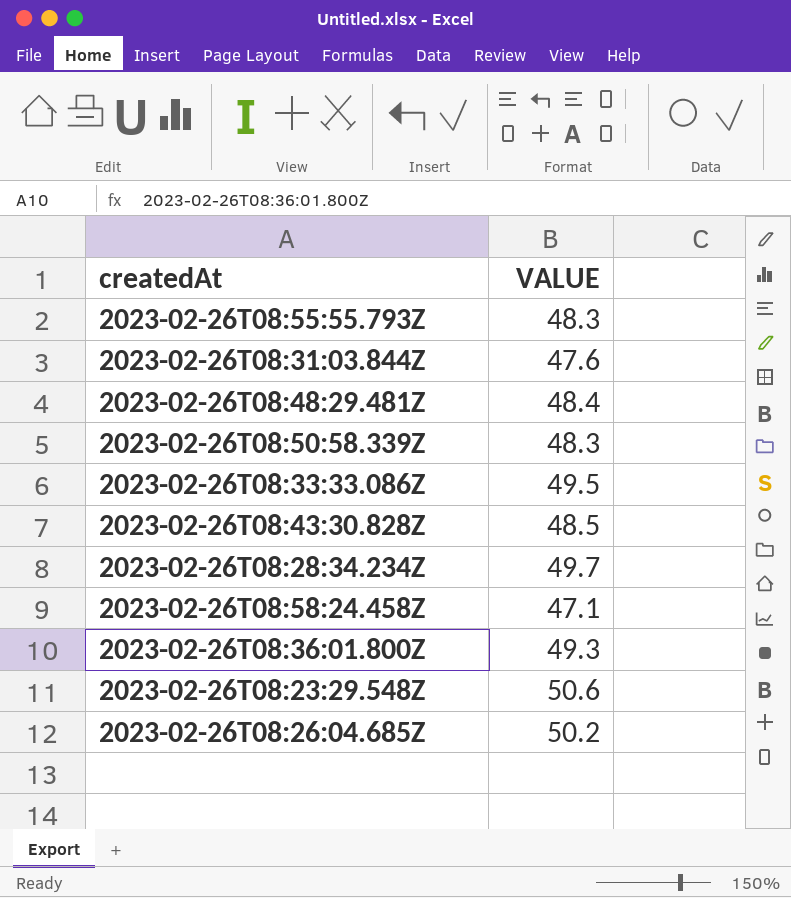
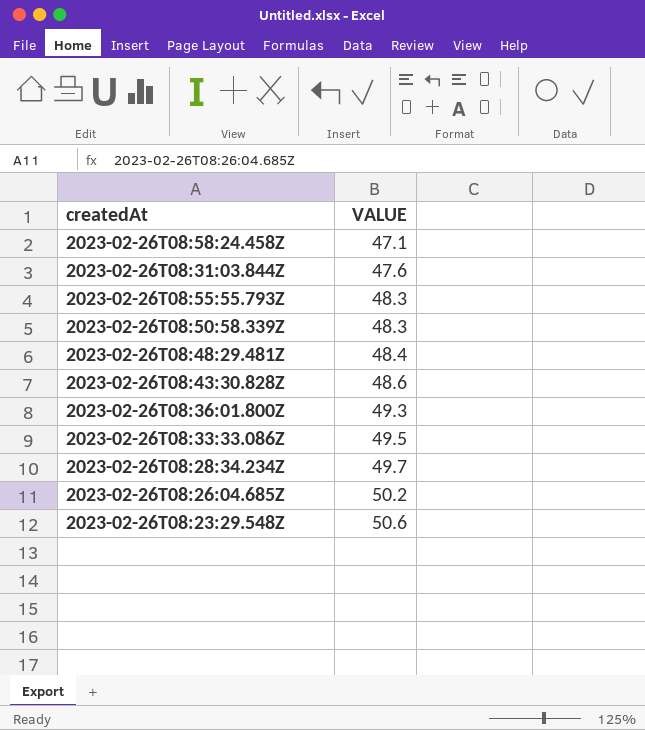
row order: none -> VALUE ascending
2023-02-26T08:43:30.828Z | VALUE: 48.5 -> 48.6

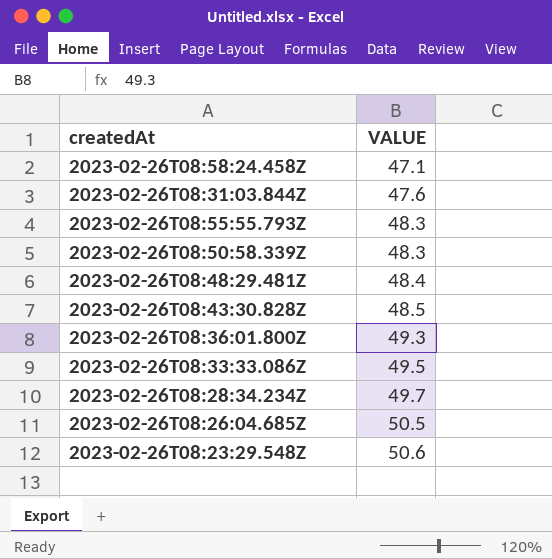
2023-02-26T08:43:30.828Z | VALUE: 48.6 -> 48.5
2023-02-26T08:26:04.685Z | VALUE: 50.2 -> 50.5

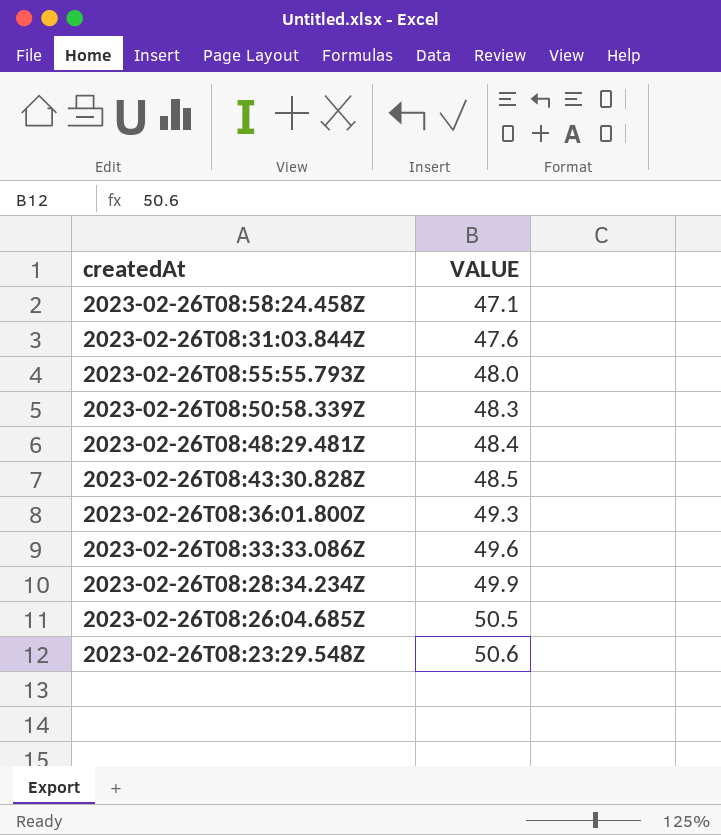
2023-02-26T08:55:55.793Z | VALUE: 48.3 -> 48.0
2023-02-26T08:33:33.086Z | VALUE: 49.5 -> 49.6
2023-02-26T08:28:34.234Z | VALUE: 49.7 -> 49.9

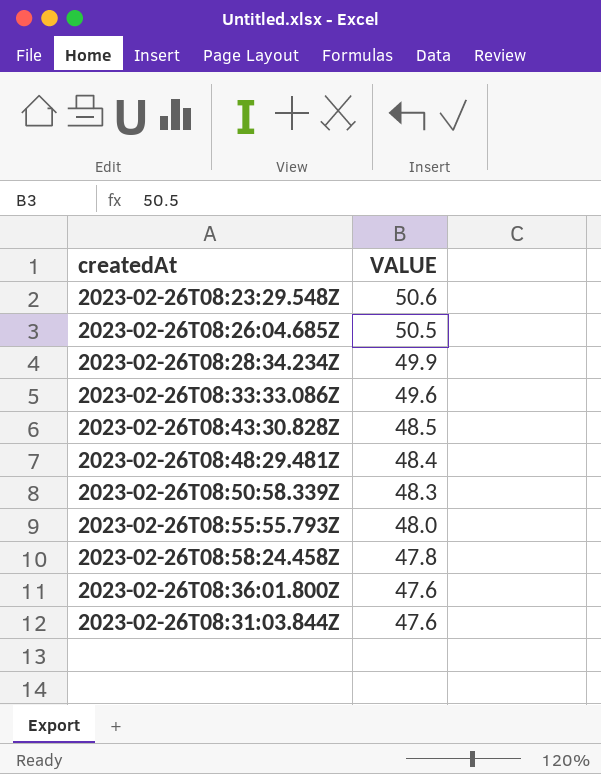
row order: VALUE ascending -> VALUE descending
2023-02-26T08:58:24.458Z | VALUE: 47.1 -> 47.8
2023-02-26T08:36:01.800Z | VALUE: 49.3 -> 47.6

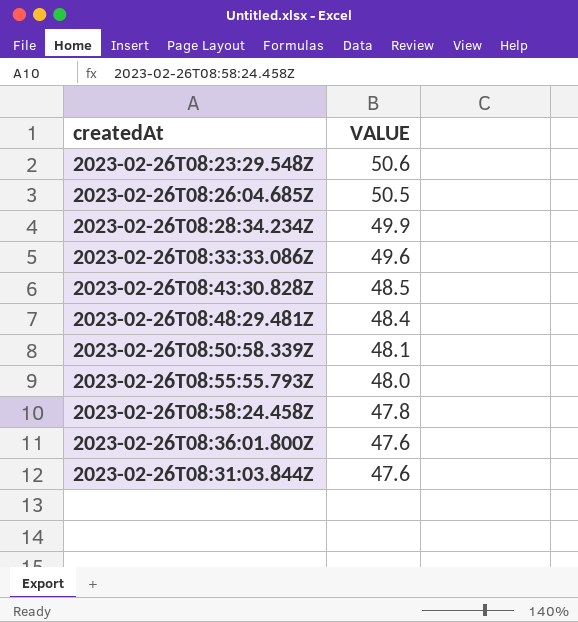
2023-02-26T08:50:58.339Z | VALUE: 48.3 -> 48.1

